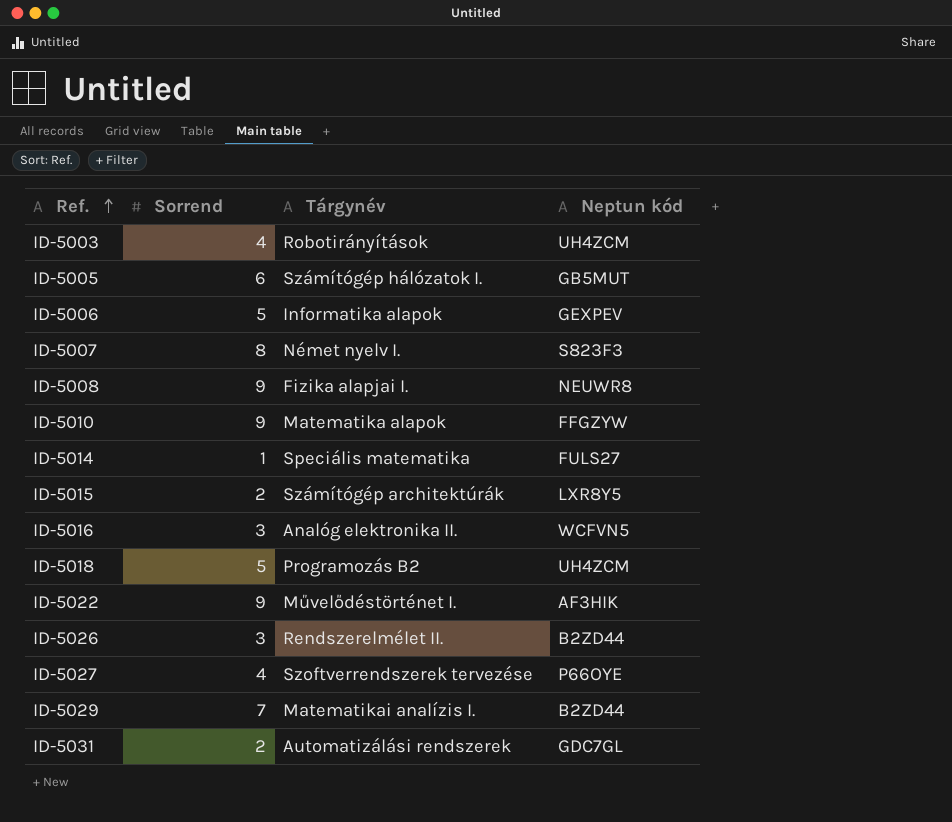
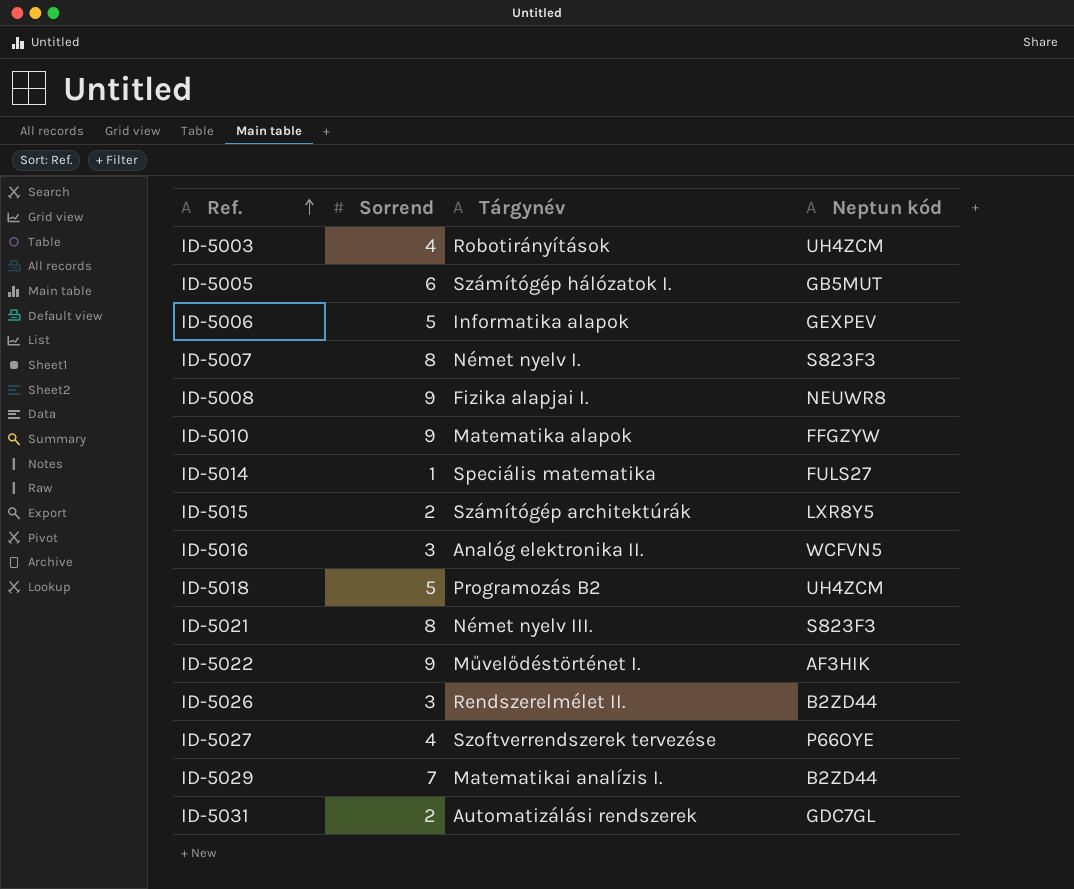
row ID-5021: none -> 8 | Német nyelv III. | S823F3

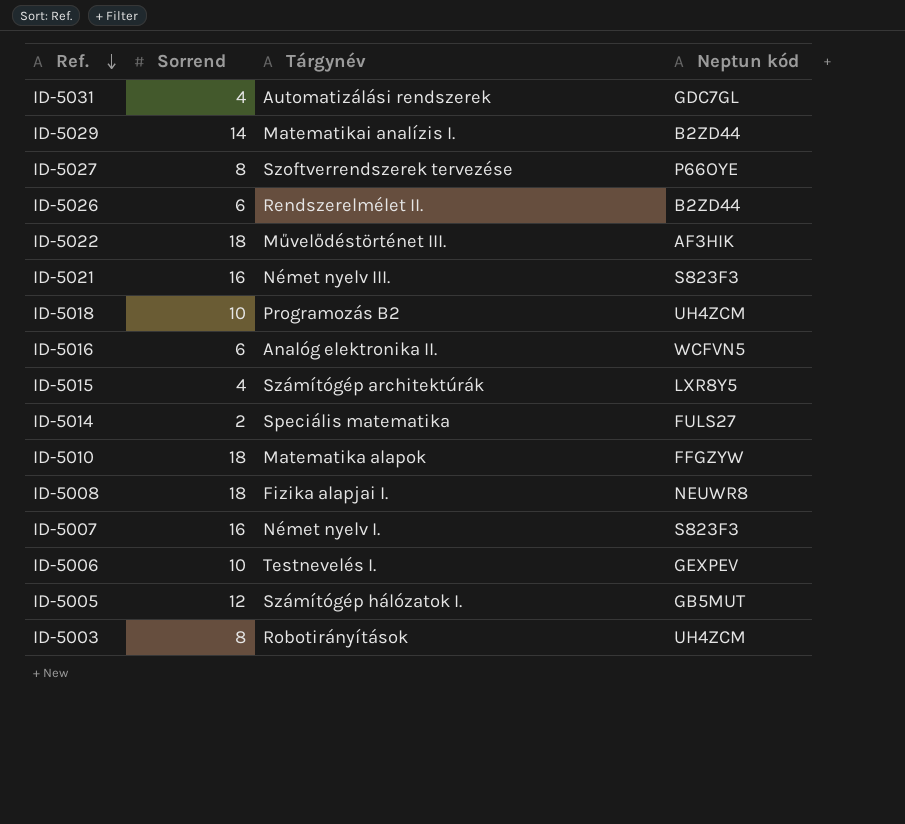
row order: Ref. ascending -> Ref. descending
ID-5031 | Sorrend: 2 -> 4
ID-5029 | Sorrend: 7 -> 14
ID-5027 | Sorrend: 4 -> 8
ID-5026 | Sorrend: 3 -> 6
ID-5022 | Sorrend: 9 -> 18
ID-5022 | Tárgynév: Művelődéstörténet I. -> Művelődéstörténet III.
ID-5021 | Sorrend: 8 -> 16
ID-5018 | Sorrend: 5 -> 10
ID-5016 | Sorrend: 3 -> 6
ID-5015 | Sorrend: 2 -> 4
ID-5014 | Sorrend: 1 -> 2
ID-5010 | Sorrend: 9 -> 18
ID-5008 | Sorrend: 9 -> 18
ID-5007 | Sorrend: 8 -> 16
ID-5006 | Sorrend: 5 -> 10
ID-5006 | Tárgynév: Informatika alapok -> Testnevelés I.
ID-5005 | Sorrend: 6 -> 12
ID-5003 | Sorrend: 4 -> 8

